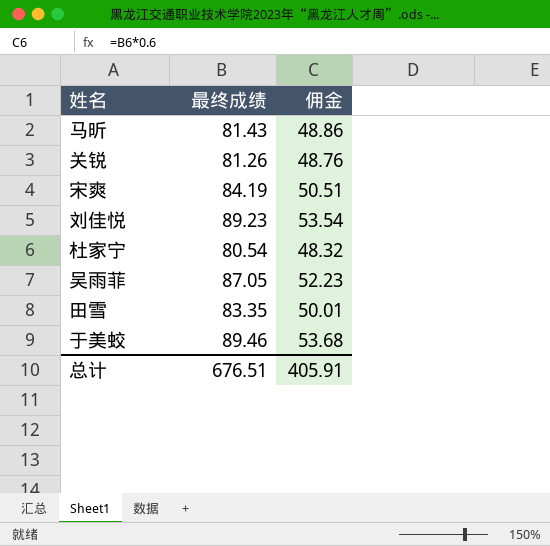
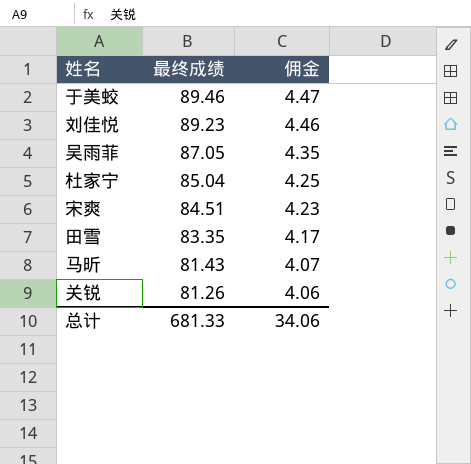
row order: none -> 最终成绩 descending
column 佣金 | formula: [最终成绩] * 0.6 -> [最终成绩] * 0.05
杜家宁 | 最终成绩: 80.54 -> 85.04
宋爽 | 最终成绩: 84.19 -> 84.51
总计 | 最终成绩: 676.51 -> 681.33
总计 | 佣金: 405.91 -> 34.06

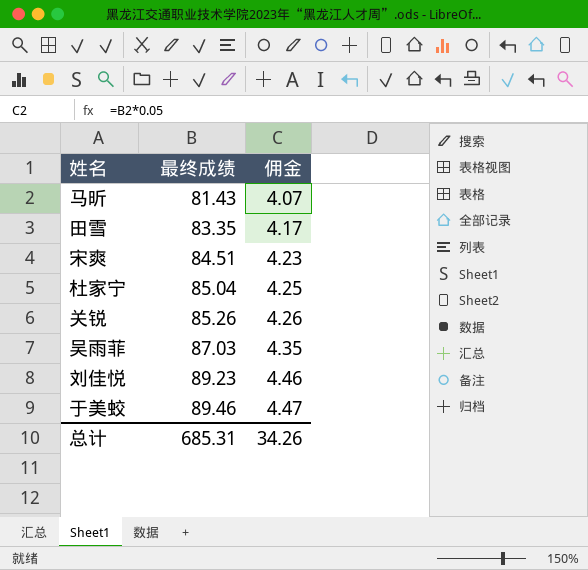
row order: 最终成绩 descending -> 最终成绩 ascending
关锐 | 最终成绩: 81.26 -> 85.26
关锐 | 佣金: 4.06 -> 4.26
吴雨菲 | 最终成绩: 87.05 -> 87.03
总计 | 最终成绩: 681.33 -> 685.31
总计 | 佣金: 34.06 -> 34.26

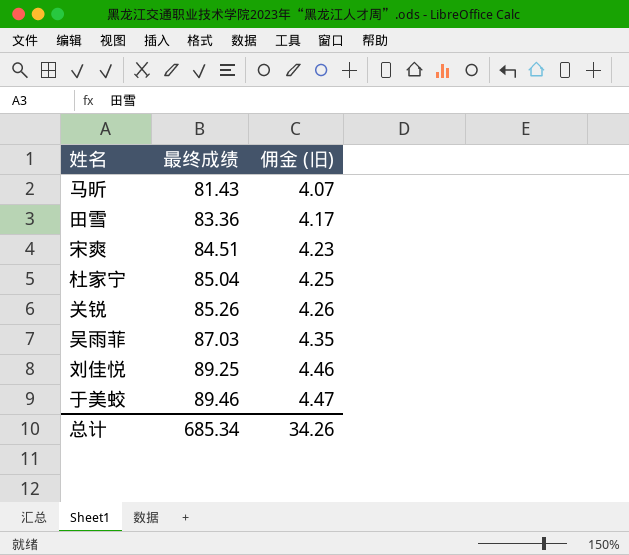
column name: 佣金 -> 佣金 (旧)
田雪 | 最终成绩: 83.35 -> 83.36
刘佳悦 | 最终成绩: 89.23 -> 89.25
总计 | 最终成绩: 685.31 -> 685.34

